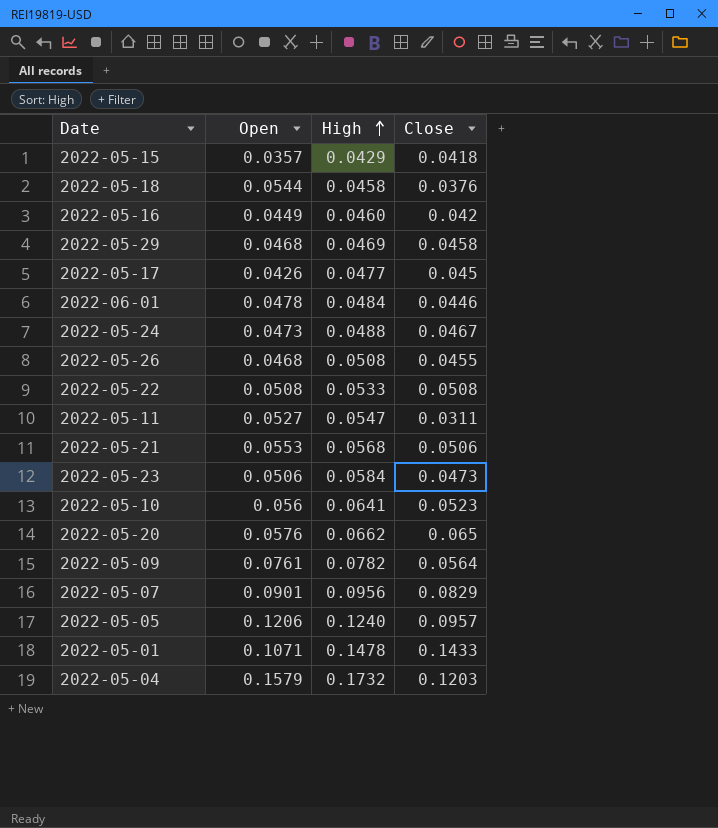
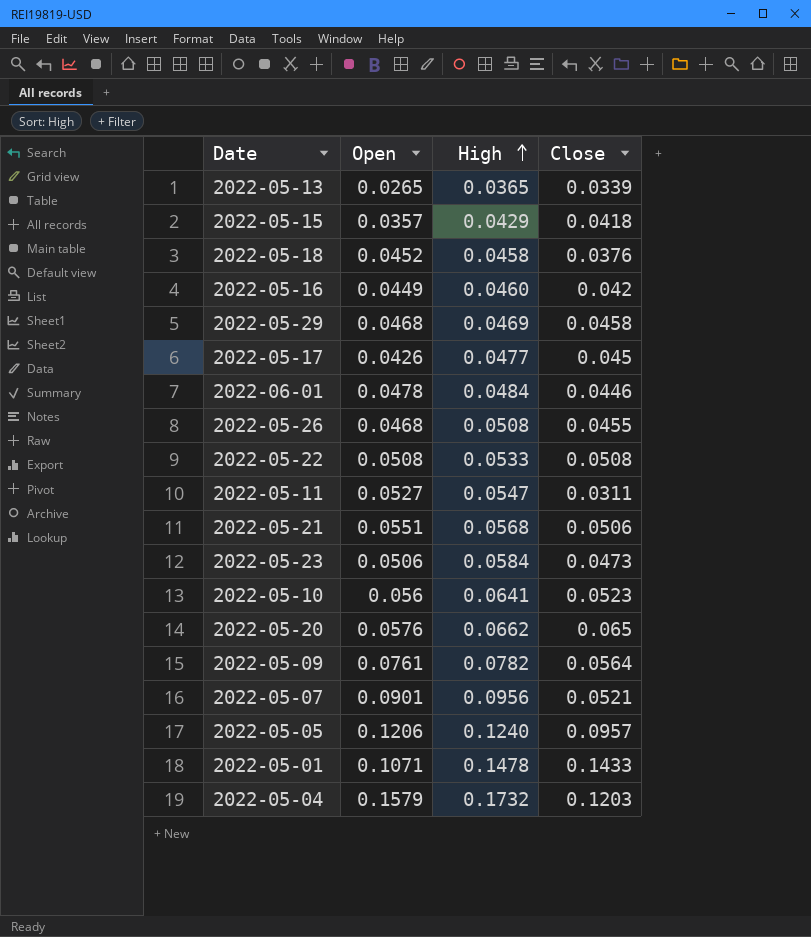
row 2022-05-24: 0.0473 | 0.0488 | 0.0467 -> none
row 2022-05-13: none -> 0.0265 | 0.0365 | 0.0339
2022-05-18 | Open: 0.0544 -> 0.0452
2022-05-21 | Open: 0.0553 -> 0.0551
2022-05-07 | Close: 0.0829 -> 0.0521

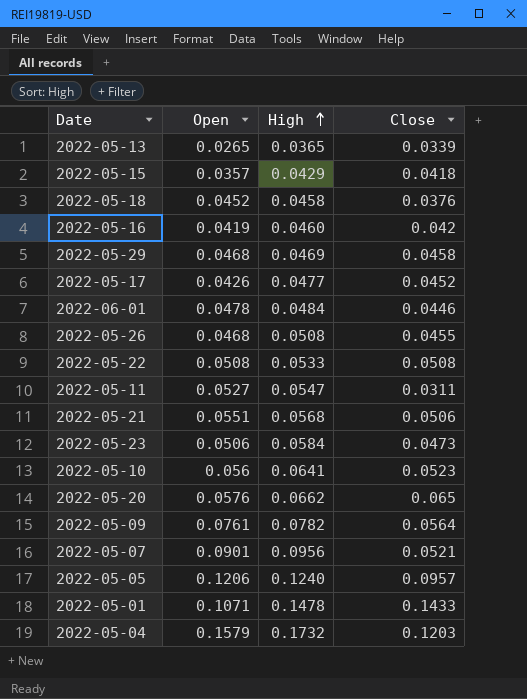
2022-05-16 | Open: 0.0449 -> 0.0419
2022-05-17 | Close: 0.045 -> 0.0452

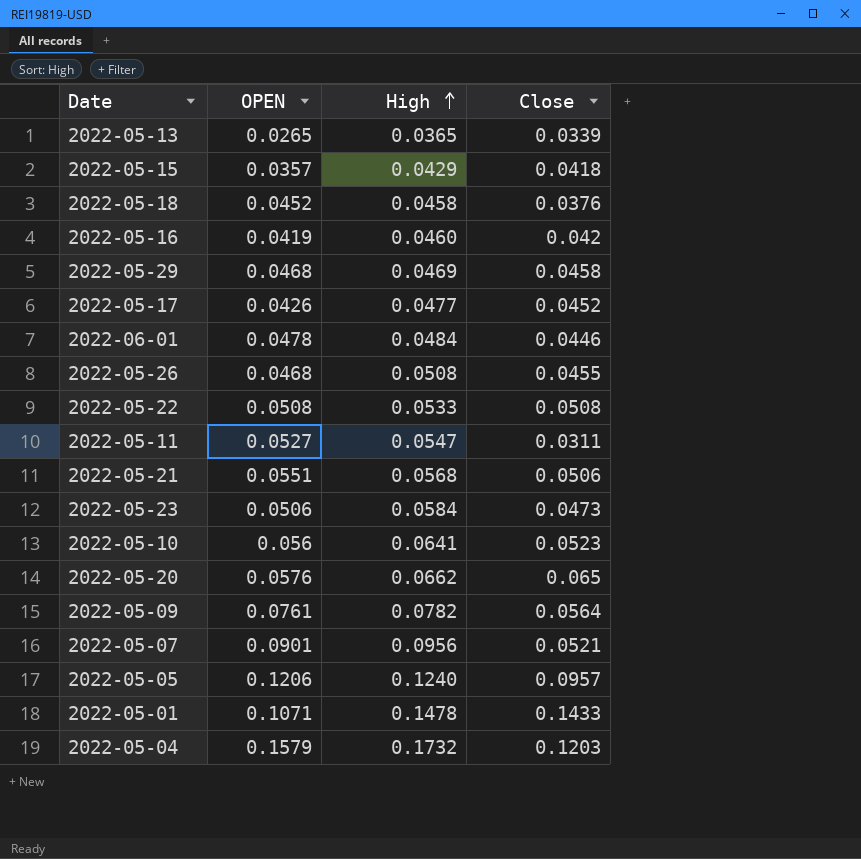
column name: Open -> OPEN

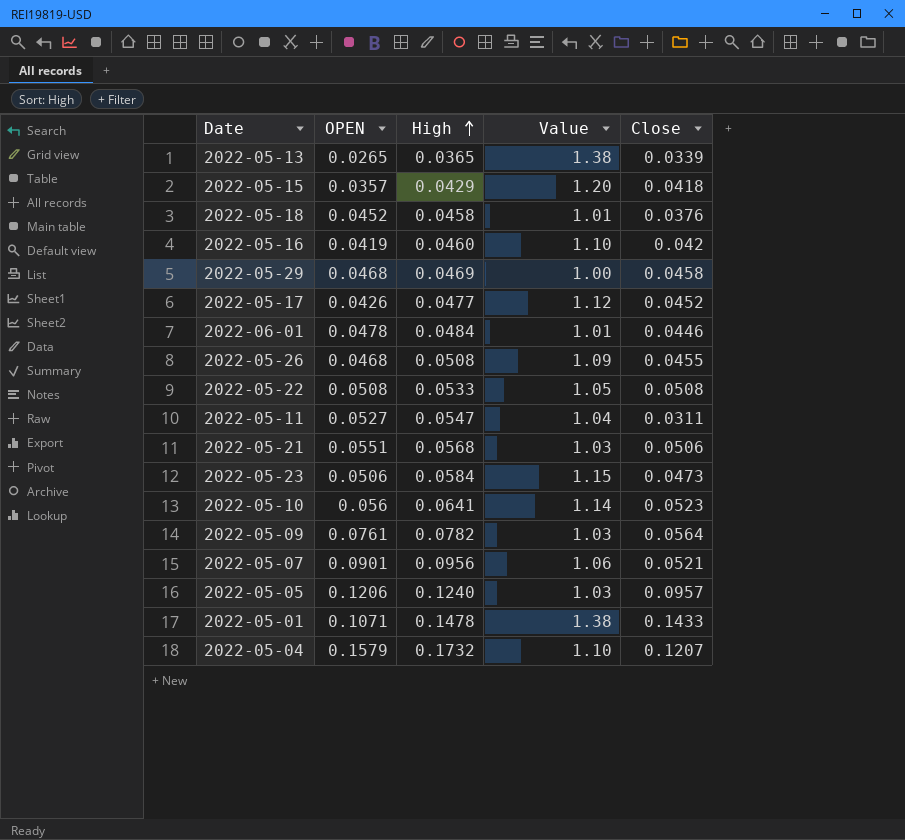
column Value | formula: none -> [High] / [OPEN]
row 2022-05-20: 0.0576 | 0.0662 | 0.065 -> none
2022-05-04 | Close: 0.1203 -> 0.1207

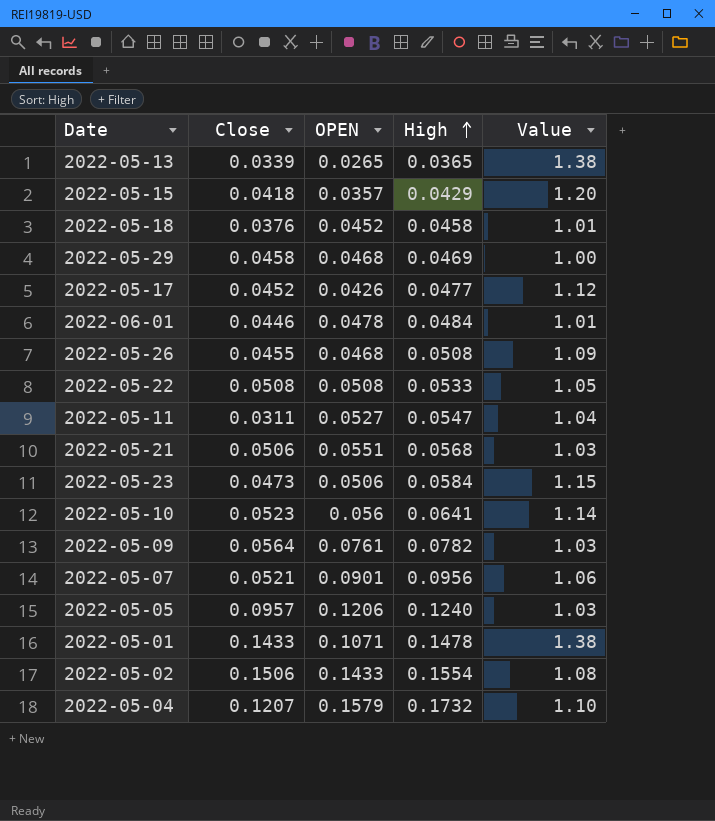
column Close | position: 5 -> 2
row 2022-05-16: 0.0419 | 0.0460 | 1.10 | 0.042 -> none
row 2022-05-02: none -> 0.1506 | 0.1433 | 0.1554 | 1.08

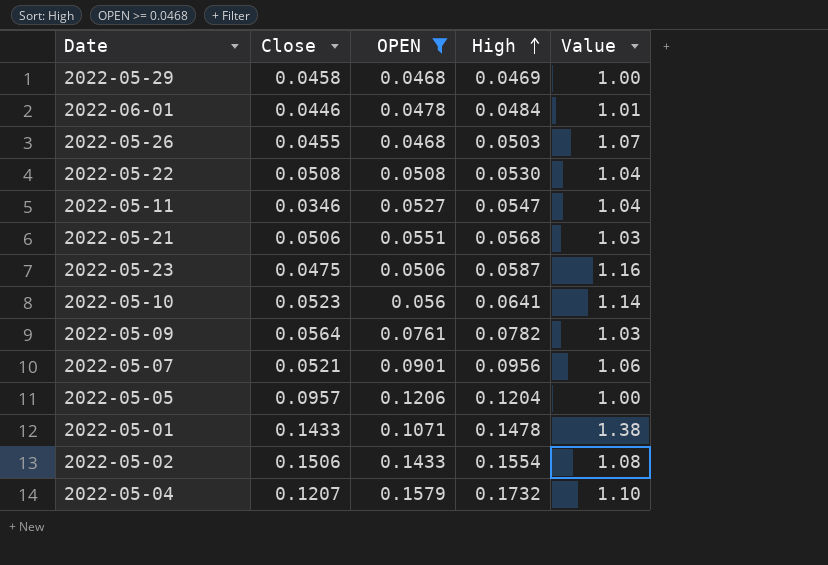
filter: none -> OPEN >= 0.0468
2022-05-26 | High: 0.0508 -> 0.0503
2022-05-26 | Value: 1.09 -> 1.07
2022-05-22 | High: 0.0533 -> 0.0530
2022-05-22 | Value: 1.05 -> 1.04
2022-05-11 | Close: 0.0311 -> 0.0346
2022-05-23 | Close: 0.0473 -> 0.0475
2022-05-23 | High: 0.0584 -> 0.0587
2022-05-23 | Value: 1.15 -> 1.16
2022-05-05 | High: 0.1240 -> 0.1204
2022-05-05 | Value: 1.03 -> 1.00

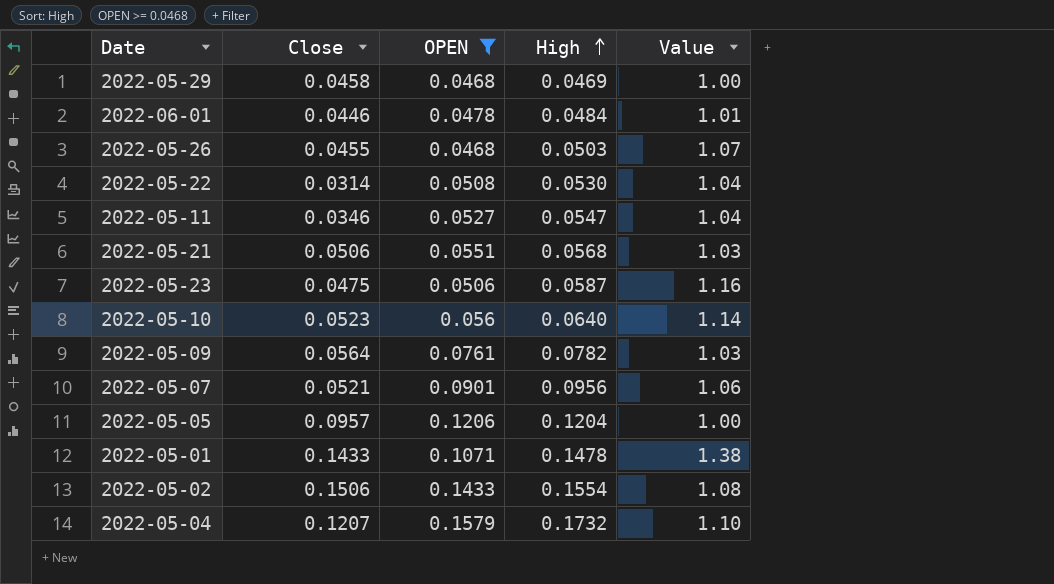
2022-05-22 | Close: 0.0508 -> 0.0314
2022-05-10 | High: 0.0641 -> 0.0640

